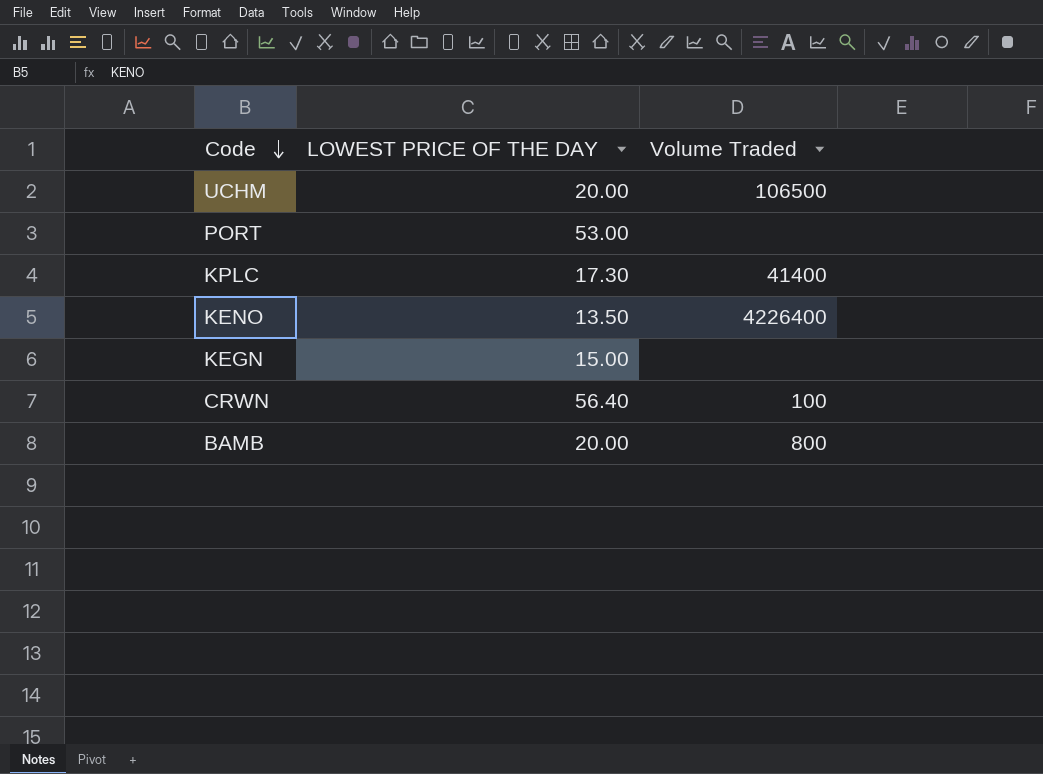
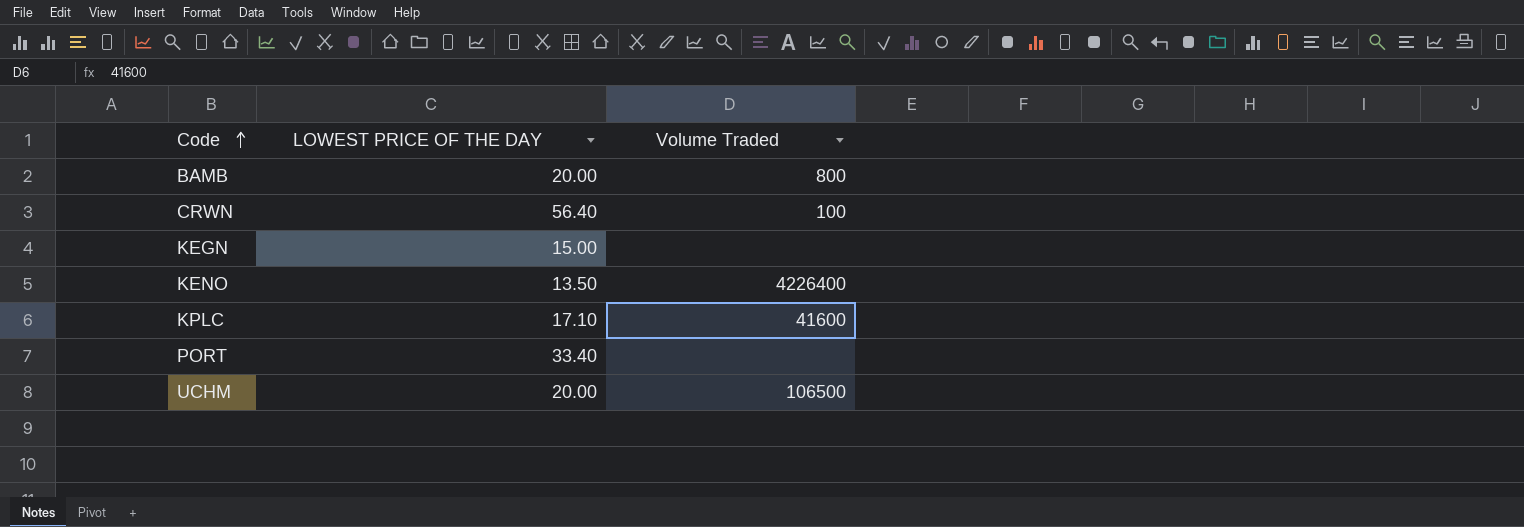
row order: Code descending -> Code ascending
KPLC | LOWEST PRICE OF THE DAY: 17.30 -> 17.10
KPLC | Volume Traded: 41400 -> 41600
PORT | LOWEST PRICE OF THE DAY: 53.00 -> 33.40

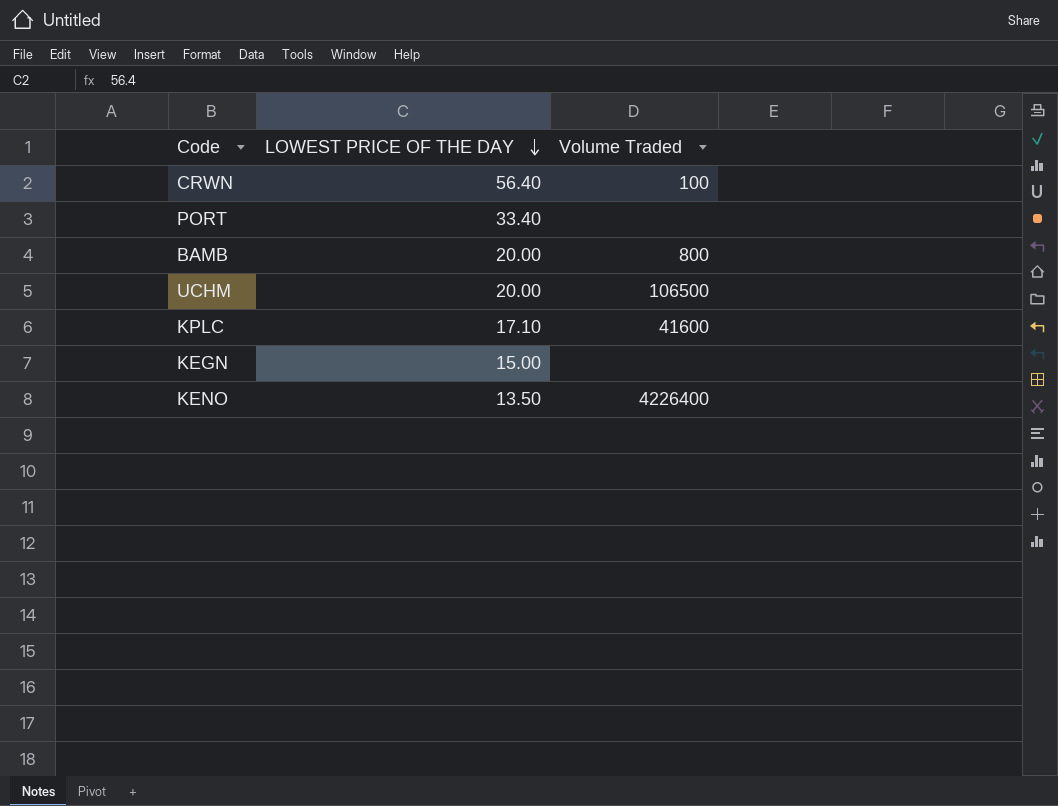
row order: Code ascending -> LOWEST PRICE OF THE DAY descending

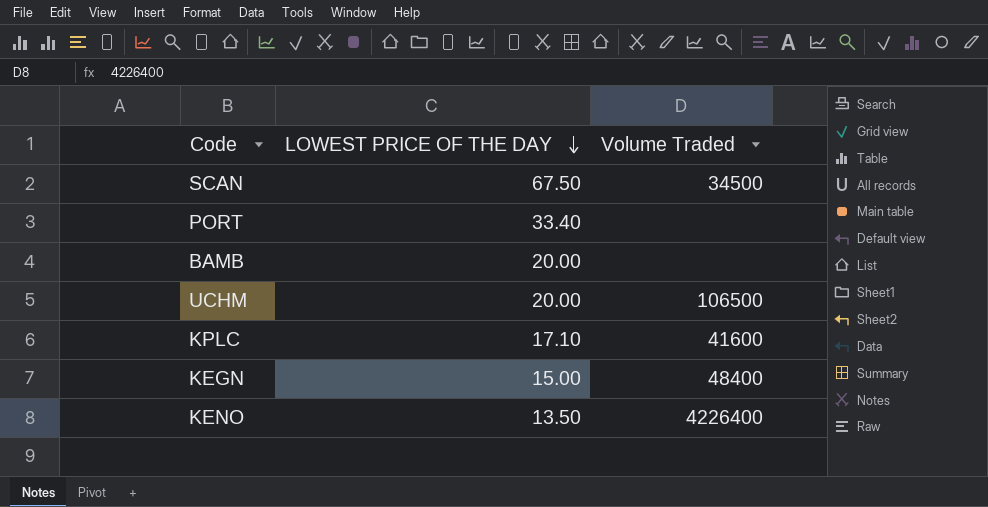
row CRWN: 56.40 | 100 -> none
row SCAN: none -> 67.50 | 34500
BAMB | Volume Traded: 800 -> none
KEGN | Volume Traded: none -> 48400

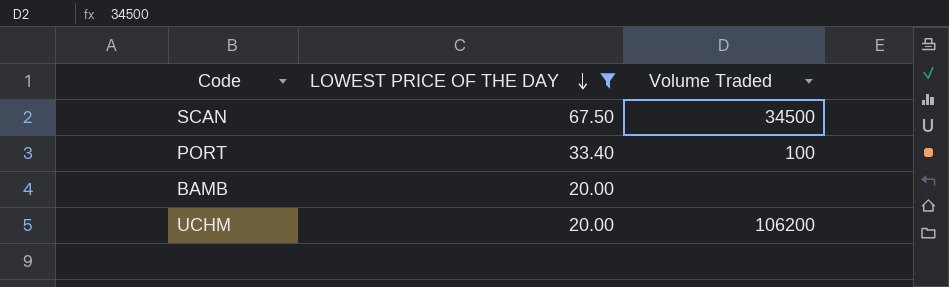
filter: none -> LOWEST PRICE OF THE DAY >= 20.00
PORT | Volume Traded: none -> 100
UCHM | Volume Traded: 106500 -> 106200

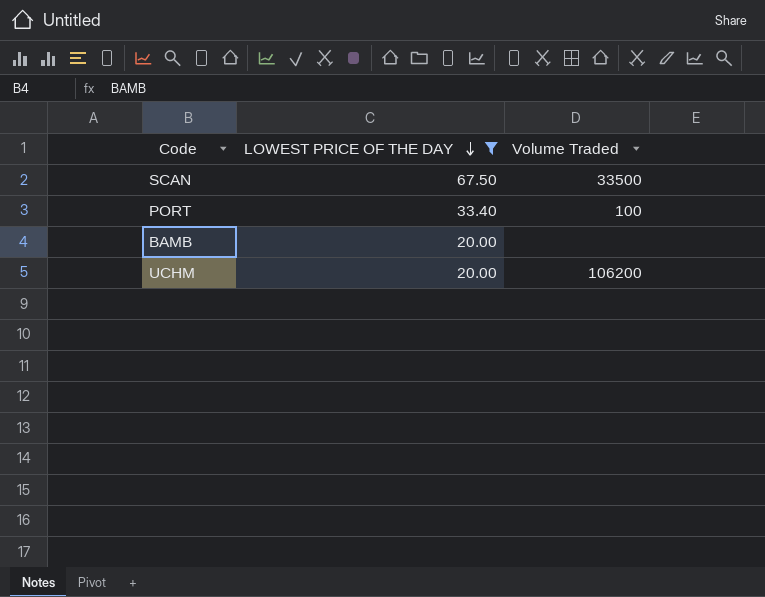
SCAN | Volume Traded: 34500 -> 33500

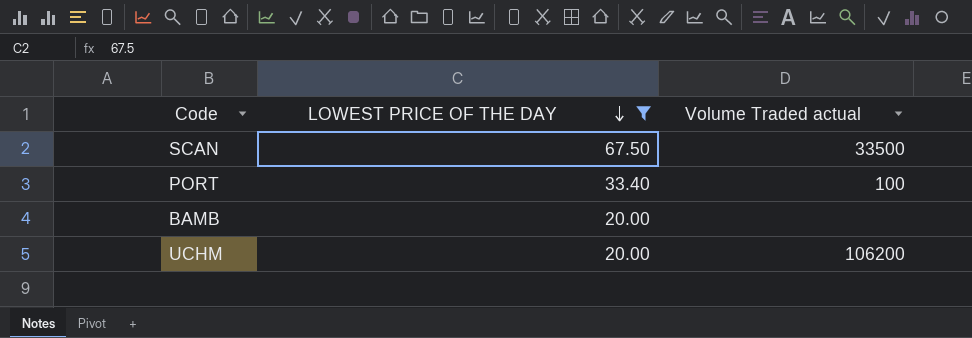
column name: Volume Traded -> Volume Traded actual

